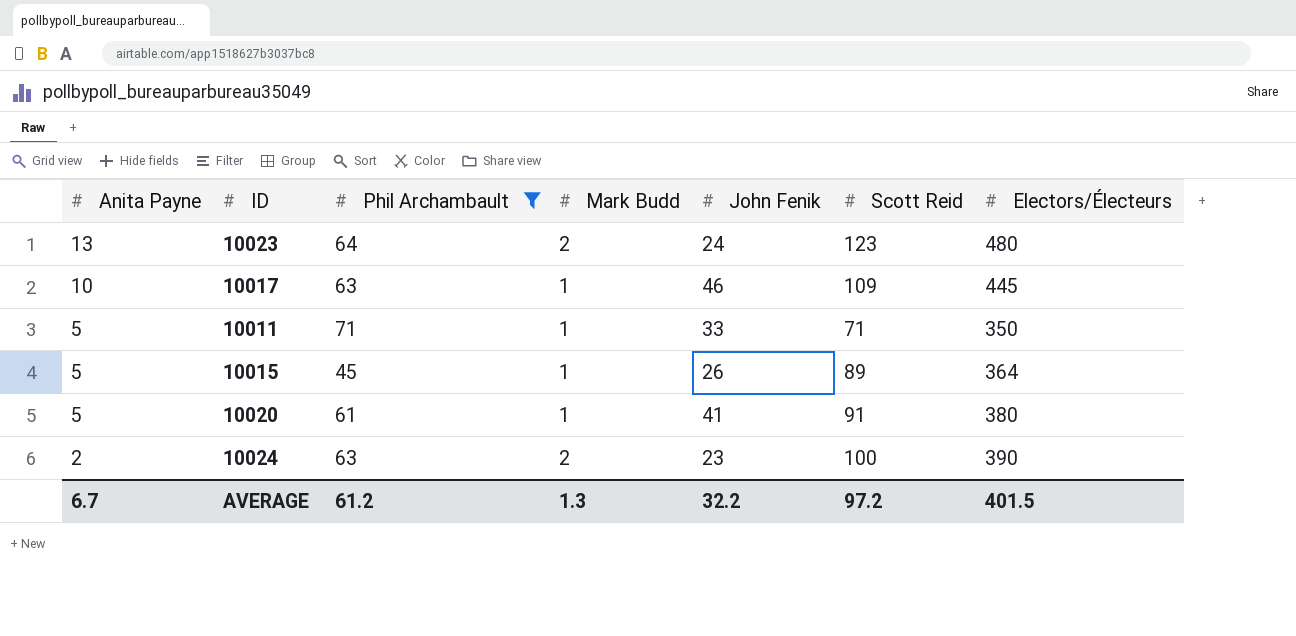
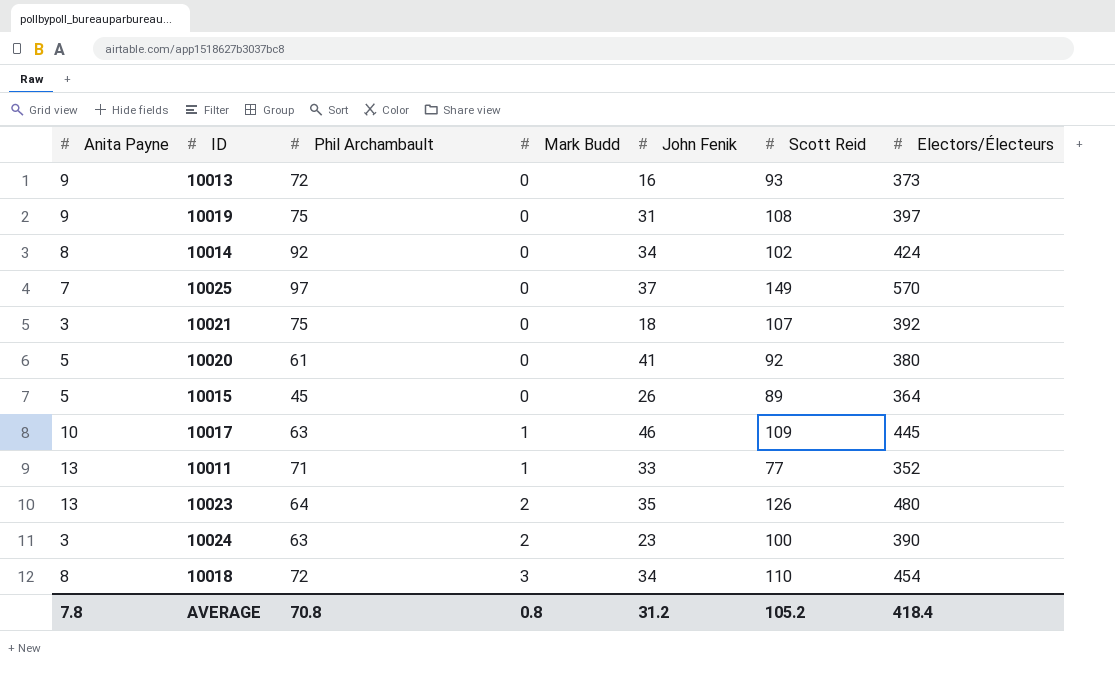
filter: Phil Archambault <= 71 -> none
row order: Anita Payne descending -> Mark Budd ascending
10020 | Mark Budd: 1 -> 0
10020 | Scott Reid: 91 -> 92
10015 | Mark Budd: 1 -> 0
10011 | Anita Payne: 5 -> 13
10011 | Scott Reid: 71 -> 77
10011 | Electors/Électeurs: 350 -> 352
10023 | John Fenik: 24 -> 35
10023 | Scott Reid: 123 -> 126
10024 | Anita Payne: 2 -> 3
AVERAGE | Anita Payne: 6.7 -> 7.8
AVERAGE | Phil Archambault: 61.2 -> 70.8
AVERAGE | Mark Budd: 1.3 -> 0.8
AVERAGE | John Fenik: 32.2 -> 31.2
AVERAGE | Scott Reid: 97.2 -> 105.2
AVERAGE | Electors/Électeurs: 401.5 -> 418.4

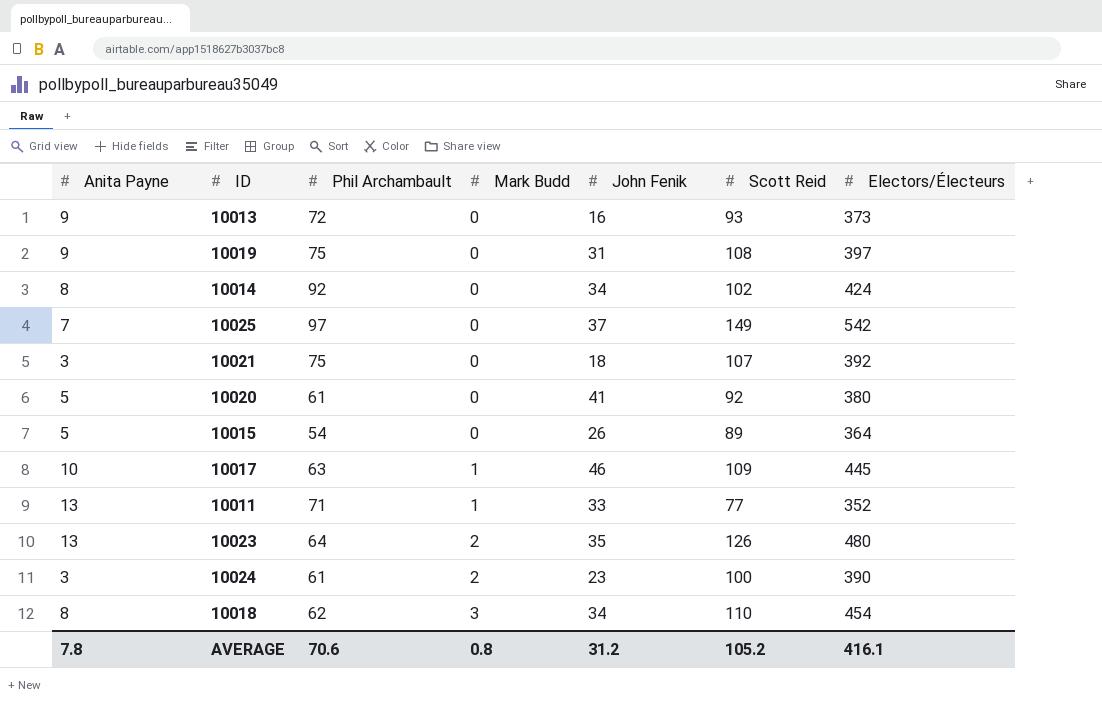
10025 | Electors/Électeurs: 570 -> 542
10015 | Phil Archambault: 45 -> 54
10024 | Phil Archambault: 63 -> 61
10018 | Phil Archambault: 72 -> 62
AVERAGE | Phil Archambault: 70.8 -> 70.6
AVERAGE | Electors/Électeurs: 418.4 -> 416.1

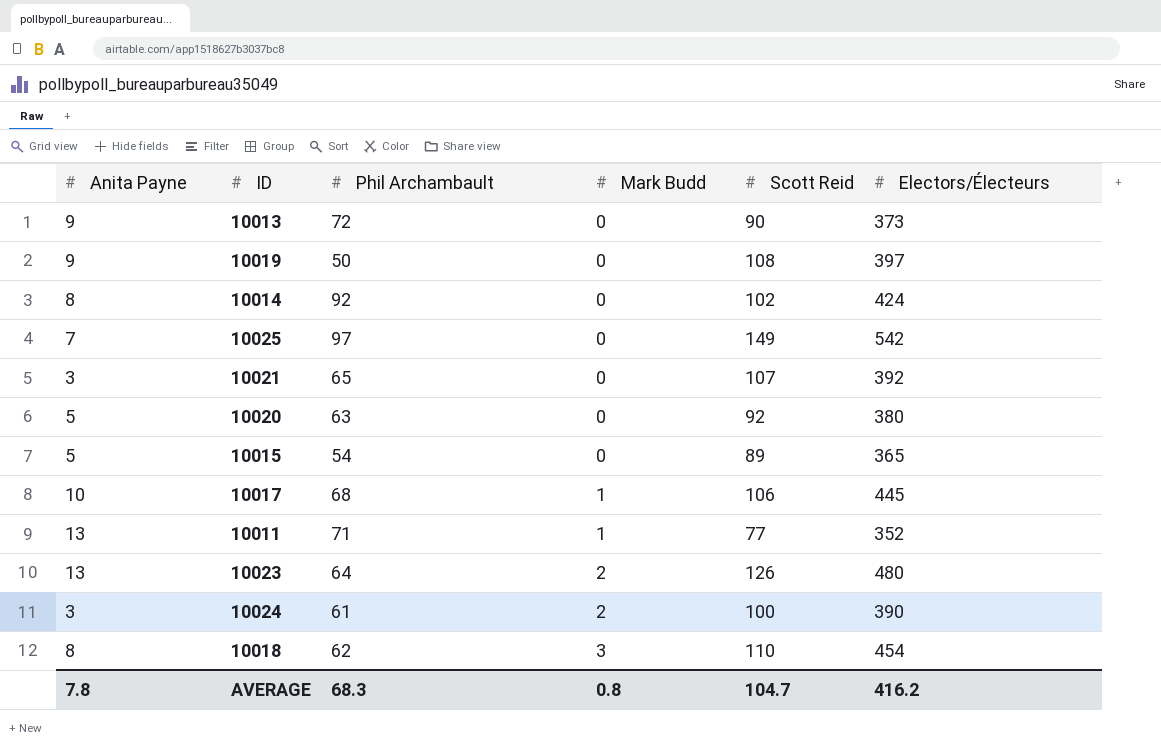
column John Fenik | position: 5 -> none
10013 | Scott Reid: 93 -> 90
10019 | Phil Archambault: 75 -> 50
10021 | Phil Archambault: 75 -> 65
10020 | Phil Archambault: 61 -> 63
10015 | Electors/Électeurs: 364 -> 365
10017 | Phil Archambault: 63 -> 68
10017 | Scott Reid: 109 -> 106
AVERAGE | Phil Archambault: 70.6 -> 68.3
AVERAGE | Scott Reid: 105.2 -> 104.7
AVERAGE | Electors/Électeurs: 416.1 -> 416.2

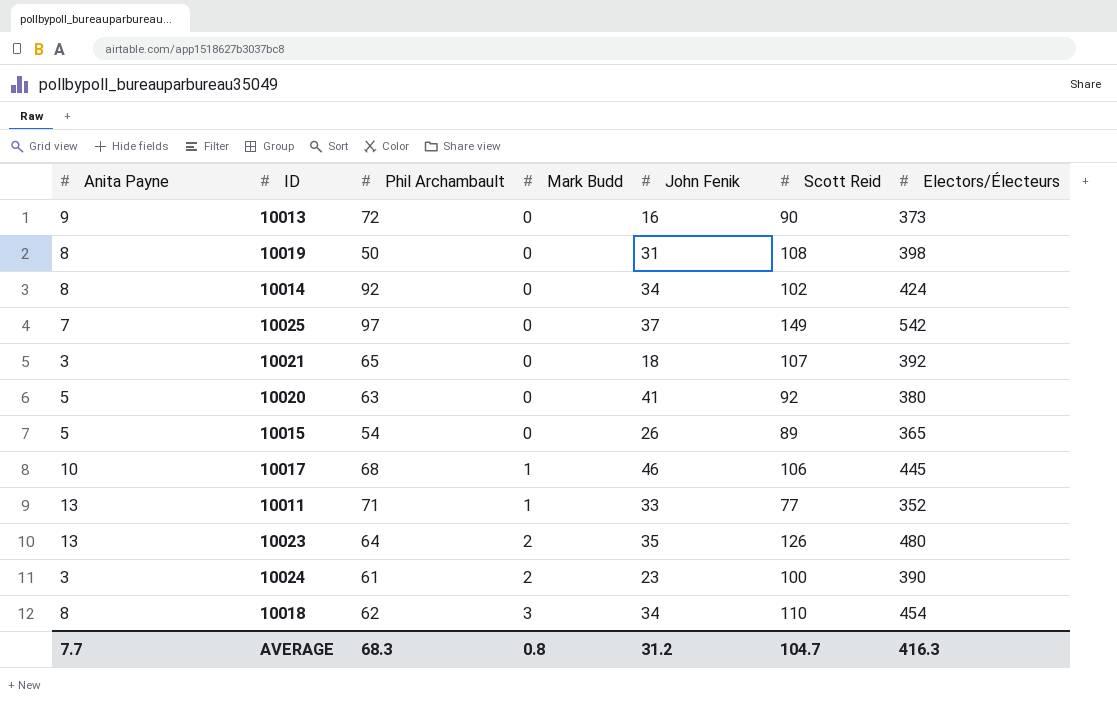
column John Fenik | position: none -> 5
10019 | Anita Payne: 9 -> 8
10019 | Electors/Électeurs: 397 -> 398
AVERAGE | Anita Payne: 7.8 -> 7.7
AVERAGE | Electors/Électeurs: 416.2 -> 416.3

